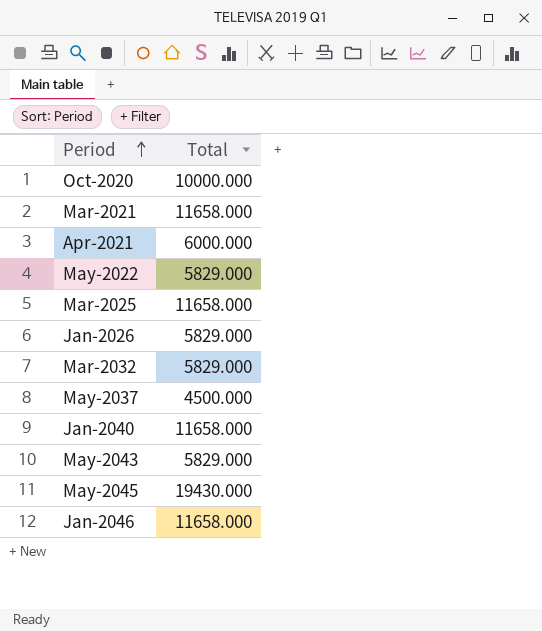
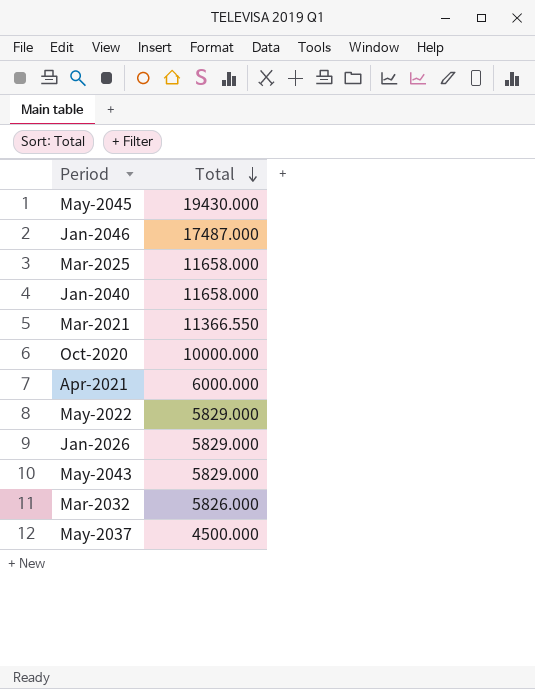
row order: Period ascending -> Total descending
Jan-2046 | Total: 11658.000 -> 17487.000
Mar-2021 | Total: 11658.000 -> 11366.550
Mar-2032 | Total: 5829.000 -> 5826.000

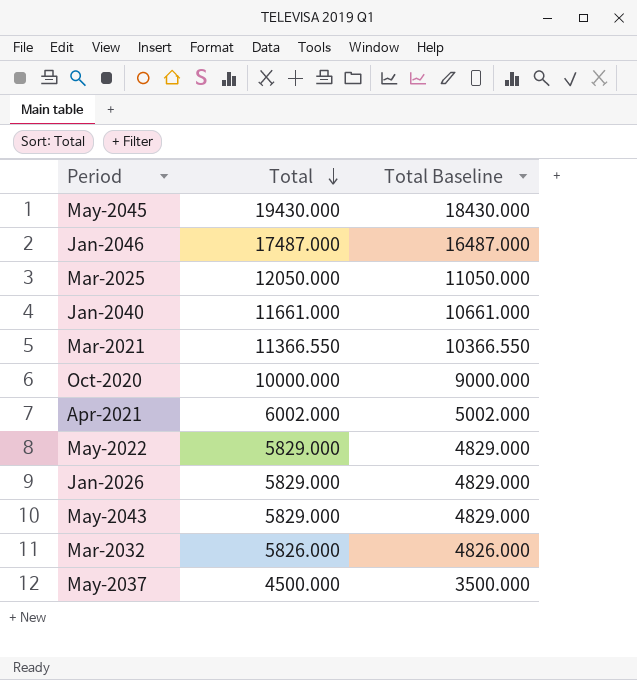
column Total Baseline | formula: none -> [Total] - 1000
Mar-2025 | Total: 11658.000 -> 12050.000
Jan-2040 | Total: 11658.000 -> 11661.000
Apr-2021 | Total: 6000.000 -> 6002.000

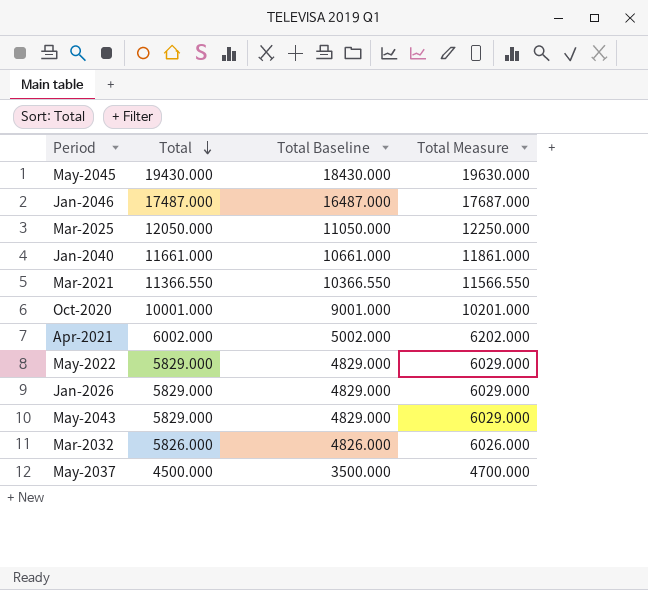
column Total Measure | formula: none -> [Total] + 200
Oct-2020 | Total: 10000.000 -> 10001.000
Oct-2020 | Total Baseline: 9000.000 -> 9001.000

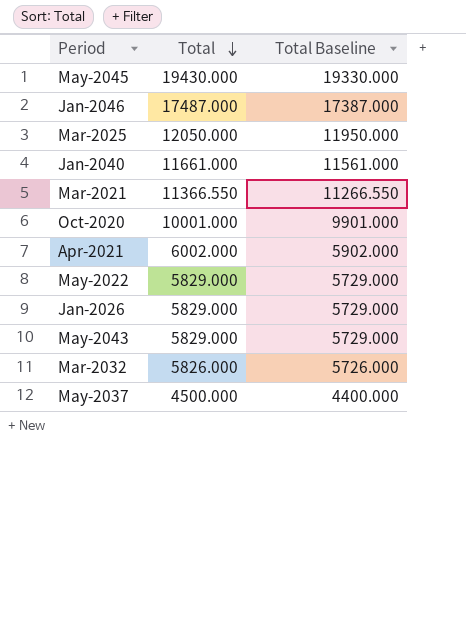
column Total Measure | formula: [Total] + 200 -> none
column Total Baseline | formula: [Total] - 1000 -> [Total] - 100

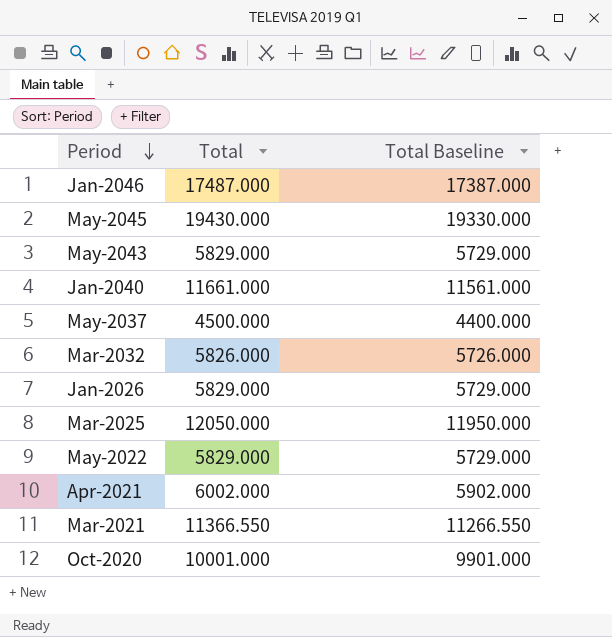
row order: Total descending -> Period descending

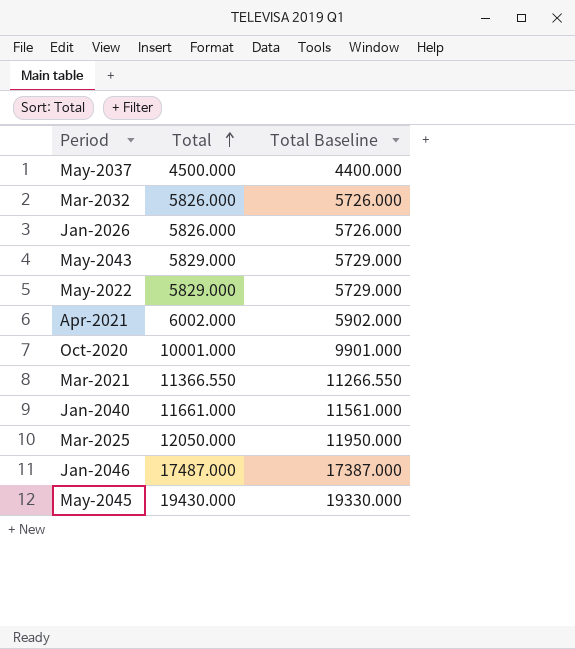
row order: Period descending -> Total ascending
Jan-2026 | Total: 5829.000 -> 5826.000
Jan-2026 | Total Baseline: 5729.000 -> 5726.000

